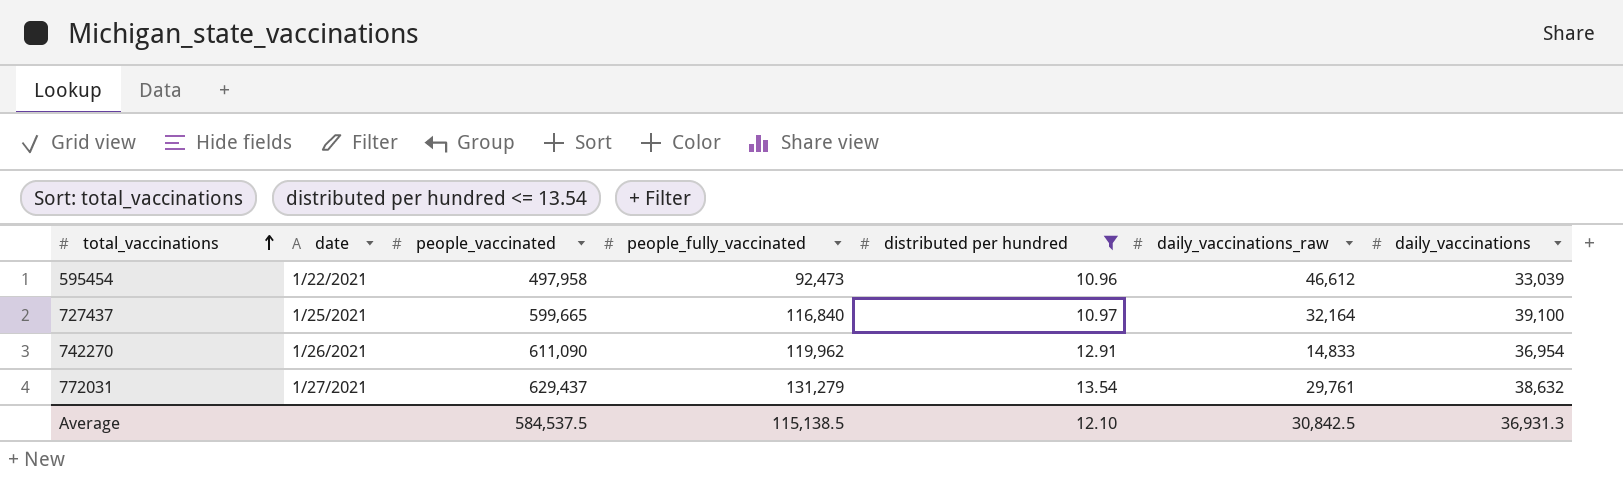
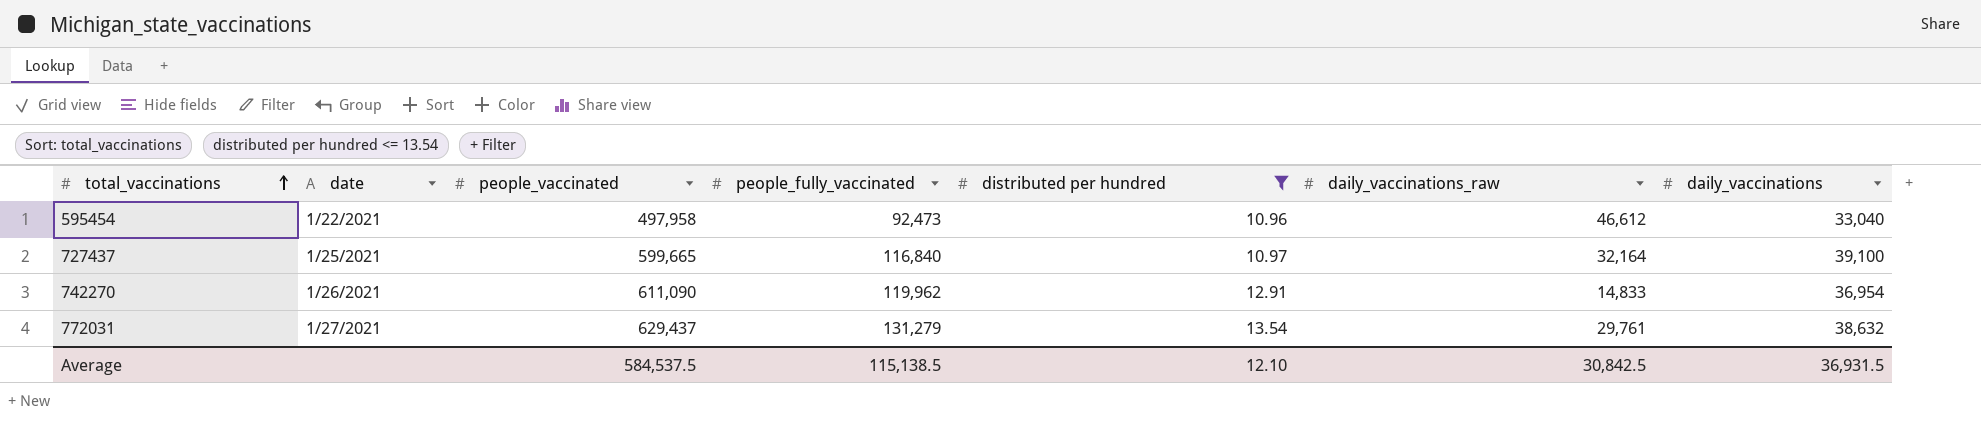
595454 | daily_vaccinations: 33,039 -> 33,040
Average | daily_vaccinations: 36,931.3 -> 36,931.5

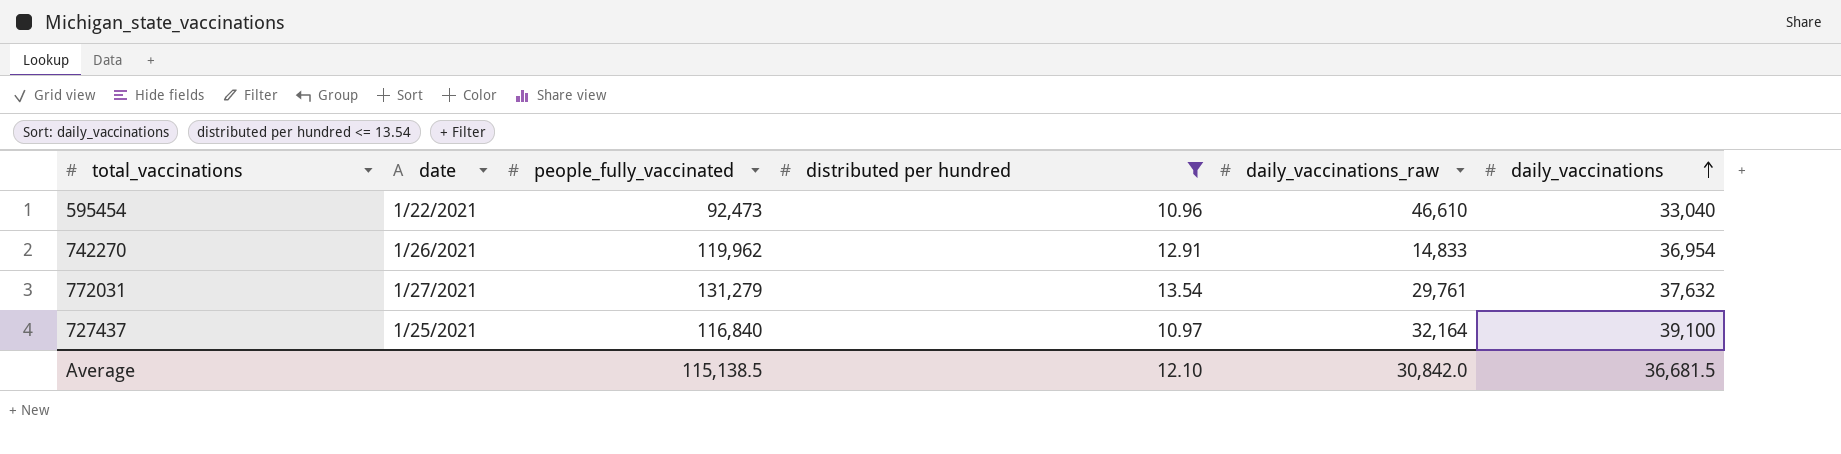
row order: total_vaccinations ascending -> daily_vaccinations ascending
column people_vaccinated | position: 3 -> none
595454 | daily_vaccinations_raw: 46,612 -> 46,610
772031 | daily_vaccinations: 38,632 -> 37,632
Average | daily_vaccinations_raw: 30,842.5 -> 30,842.0
Average | daily_vaccinations: 36,931.5 -> 36,681.5

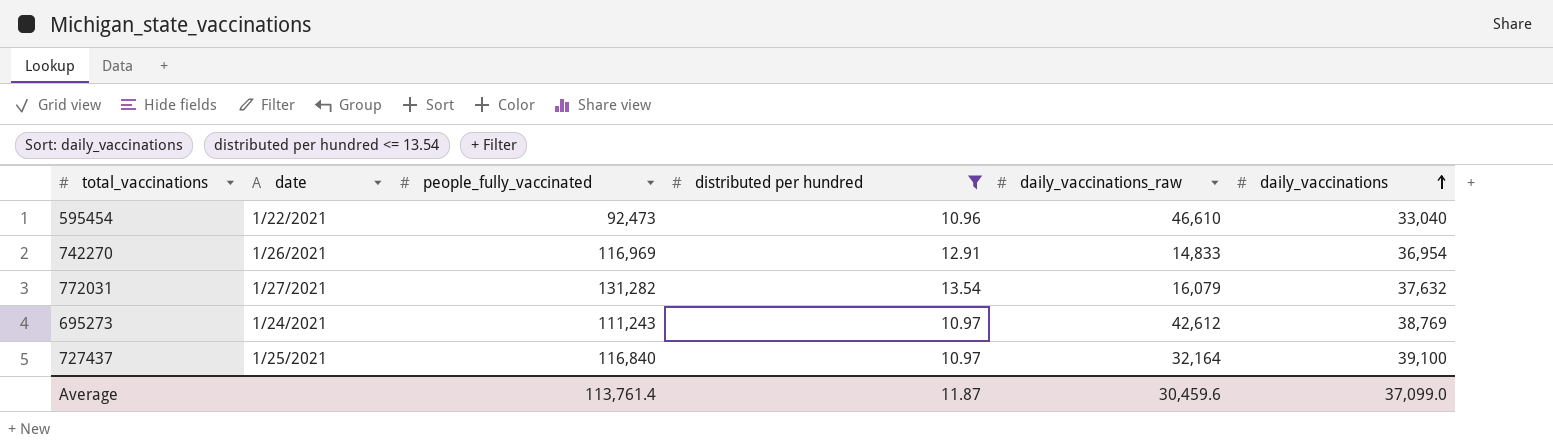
742270 | people_fully_vaccinated: 119,962 -> 116,969
772031 | people_fully_vaccinated: 131,279 -> 131,282
772031 | daily_vaccinations_raw: 29,761 -> 16,079
row 695273: none -> 1/24/2021 | 111,243 | 10.97 | 42,612 | 38,769
Average | people_fully_vaccinated: 115,138.5 -> 113,761.4
Average | distributed per hundred: 12.10 -> 11.87
Average | daily_vaccinations_raw: 30,842.0 -> 30,459.6
Average | daily_vaccinations: 36,681.5 -> 37,099.0

